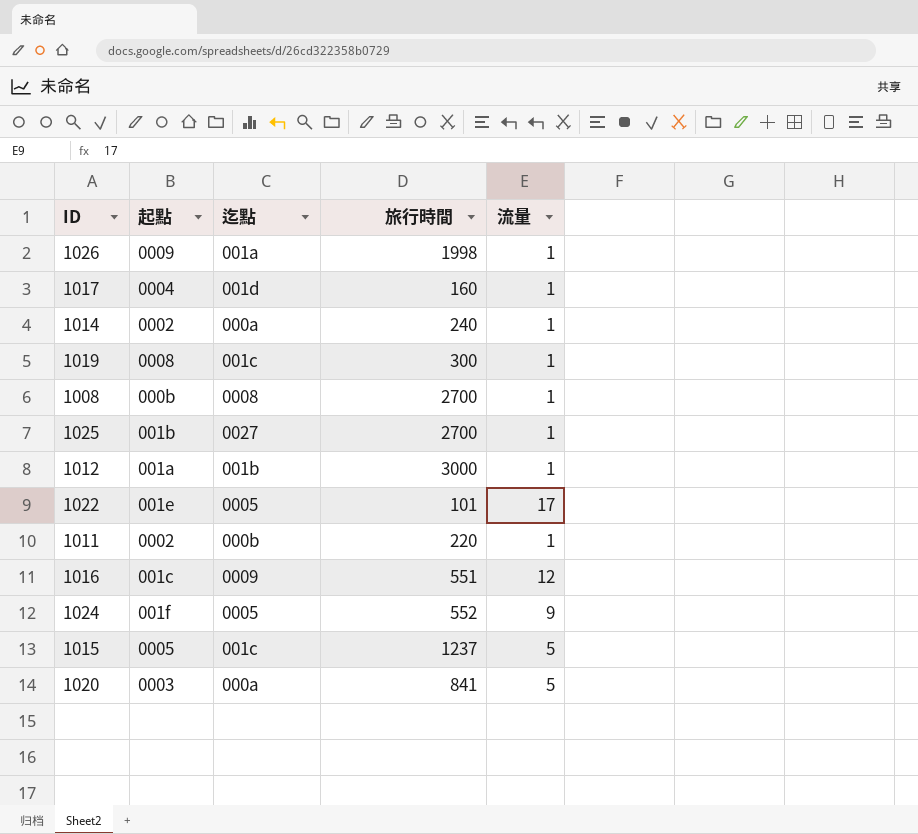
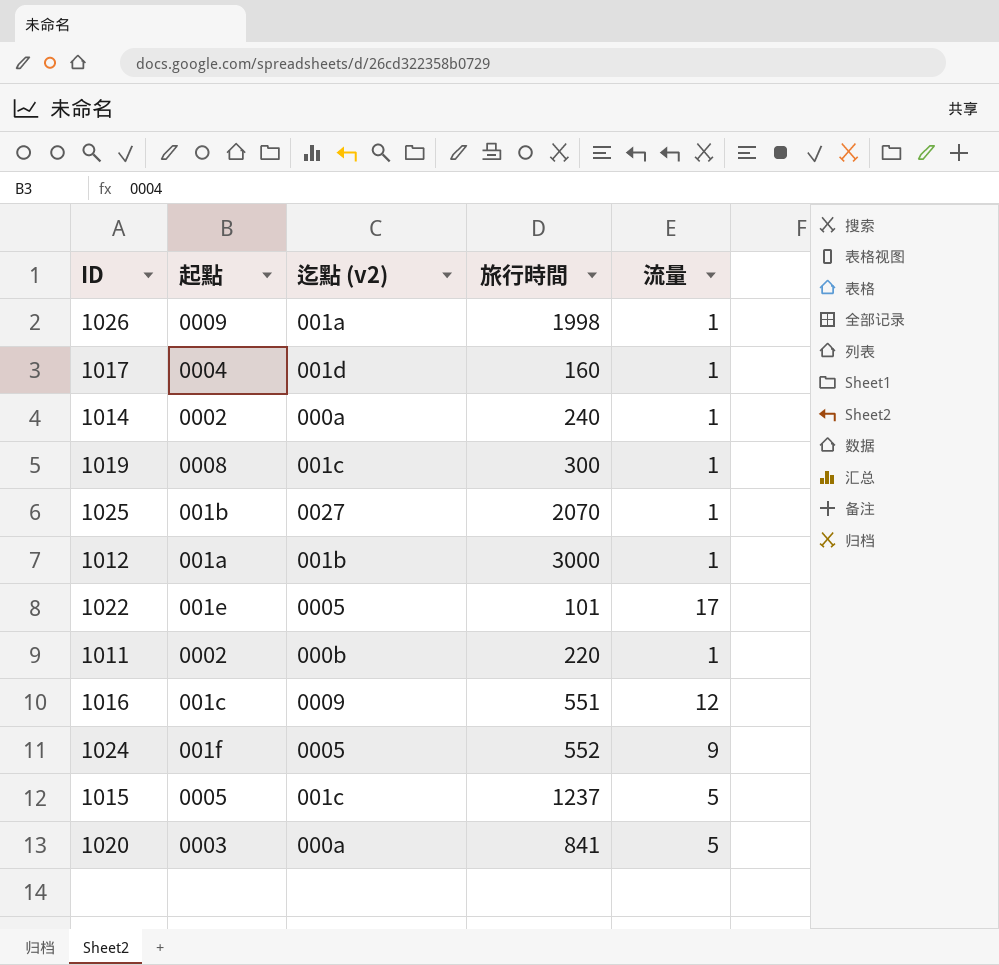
column name: 迄點 -> 迄點 (v2)
row 1008: 000b | 0008 | 2700 | 1 -> none
1025 | 旅行時間: 2700 -> 2070

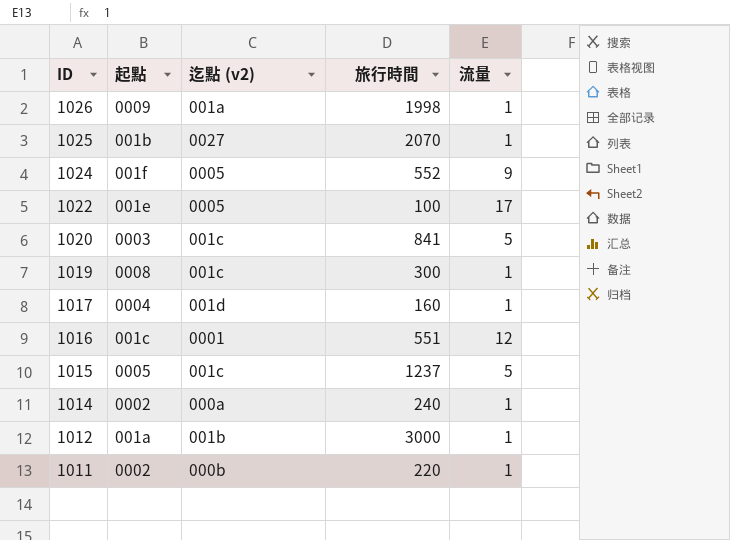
row order: none -> ID descending
1022 | 旅行時間: 101 -> 100
1020 | 迄點 (v2): 000a -> 001c
1016 | 迄點 (v2): 0009 -> 0001

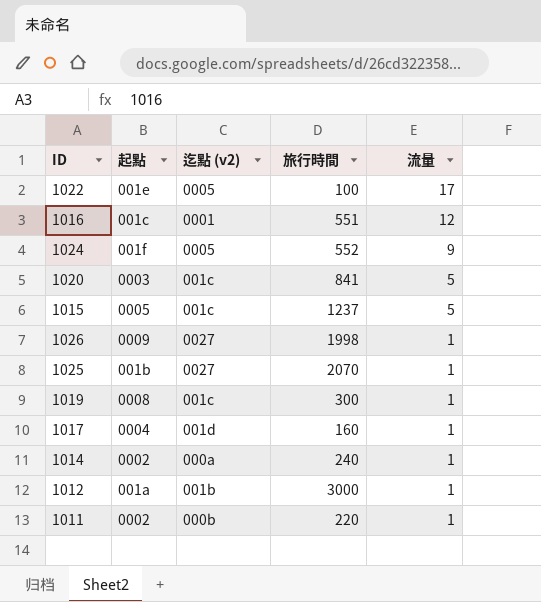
row order: ID descending -> 流量 descending
1026 | 迄點 (v2): 001a -> 0027

